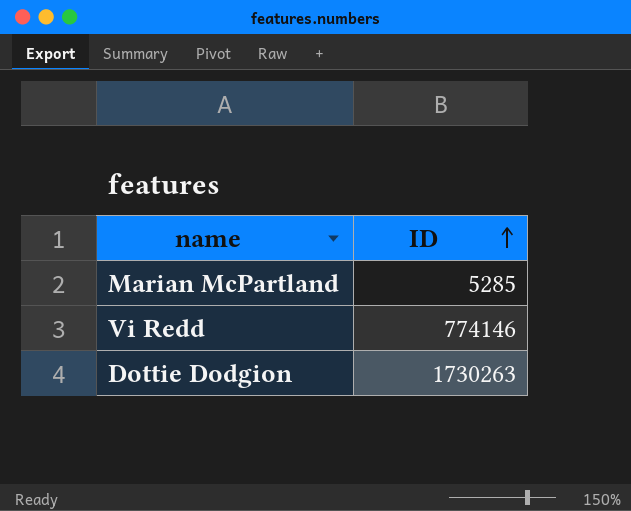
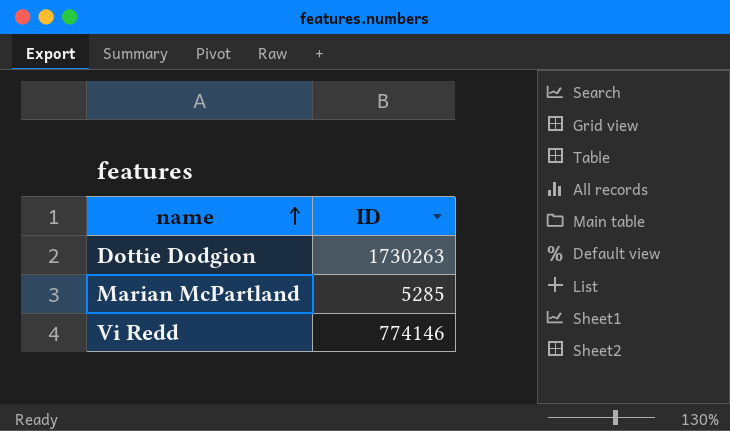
row order: ID ascending -> name ascending

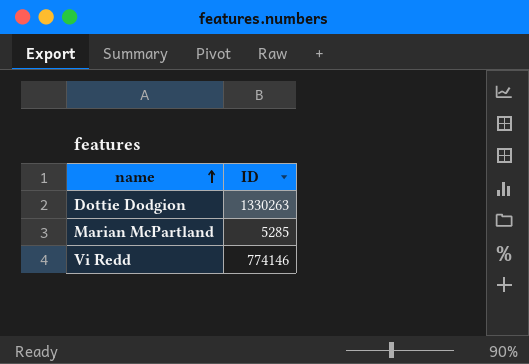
Dottie Dodgion | ID: 1730263 -> 1330263

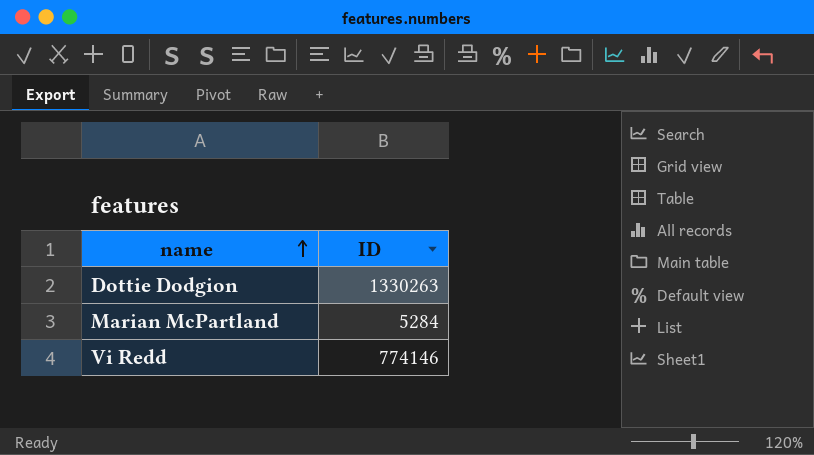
Marian McPartland | ID: 5285 -> 5284

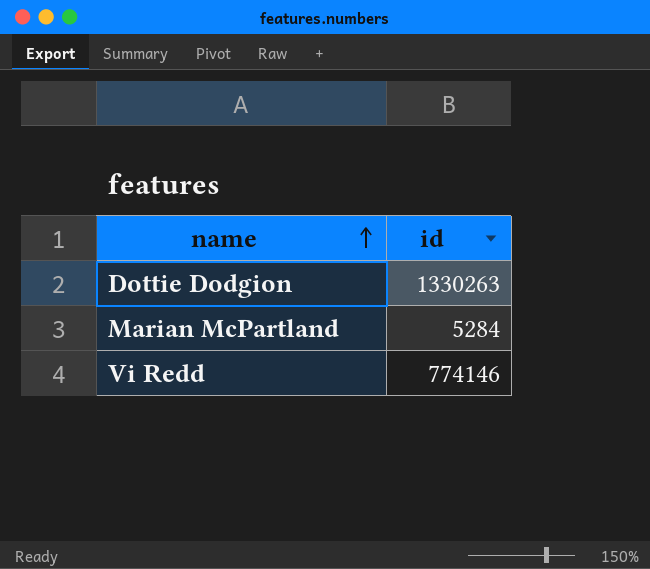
column name: ID -> id

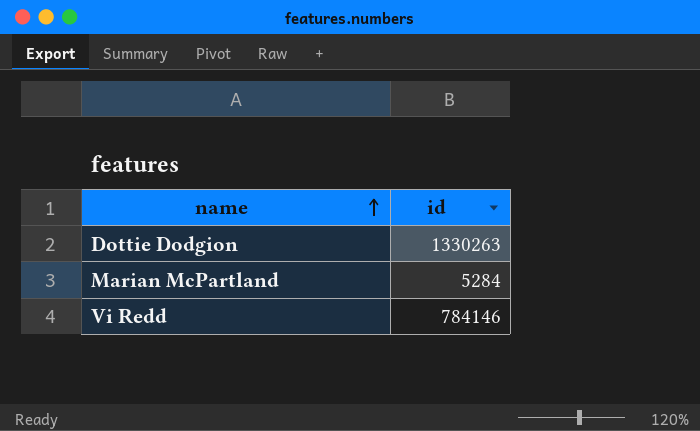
Vi Redd | id: 774146 -> 784146

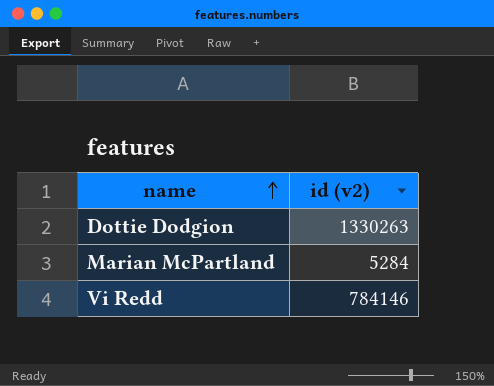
column name: id -> id (v2)

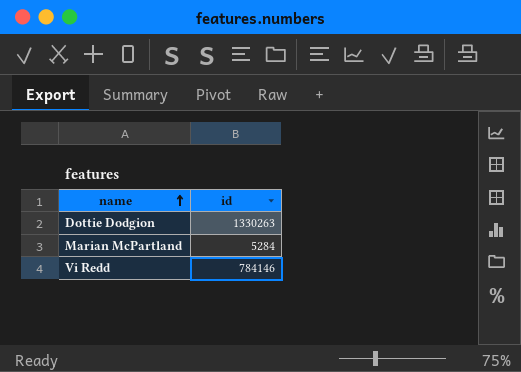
column name: id (v2) -> id

